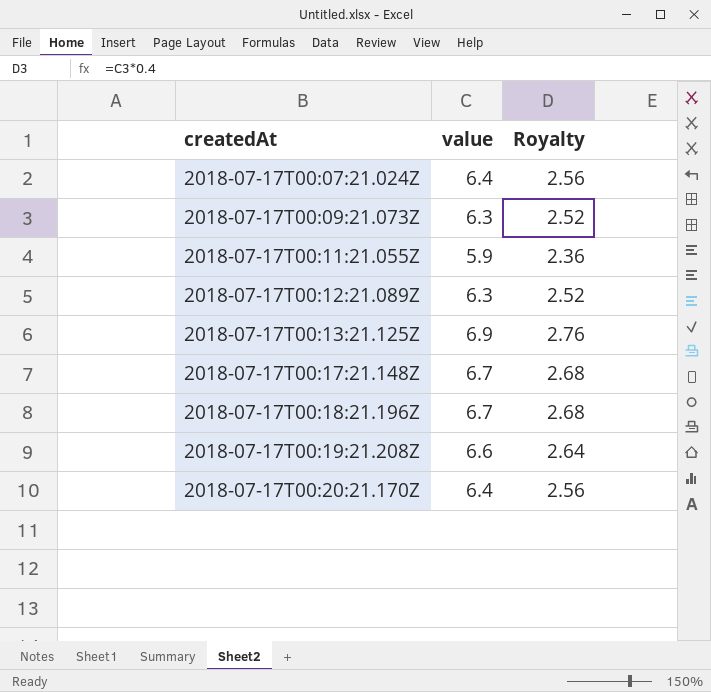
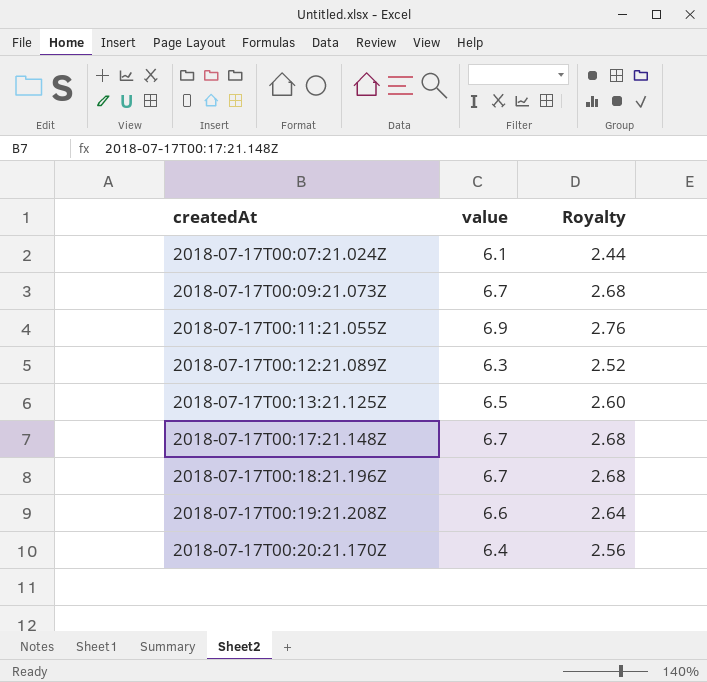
2018-07-17T00:07:21.024Z | value: 6.4 -> 6.1
2018-07-17T00:07:21.024Z | Royalty: 2.56 -> 2.44
2018-07-17T00:09:21.073Z | value: 6.3 -> 6.7
2018-07-17T00:09:21.073Z | Royalty: 2.52 -> 2.68
2018-07-17T00:11:21.055Z | value: 5.9 -> 6.9
2018-07-17T00:11:21.055Z | Royalty: 2.36 -> 2.76
2018-07-17T00:13:21.125Z | value: 6.9 -> 6.5
2018-07-17T00:13:21.125Z | Royalty: 2.76 -> 2.60

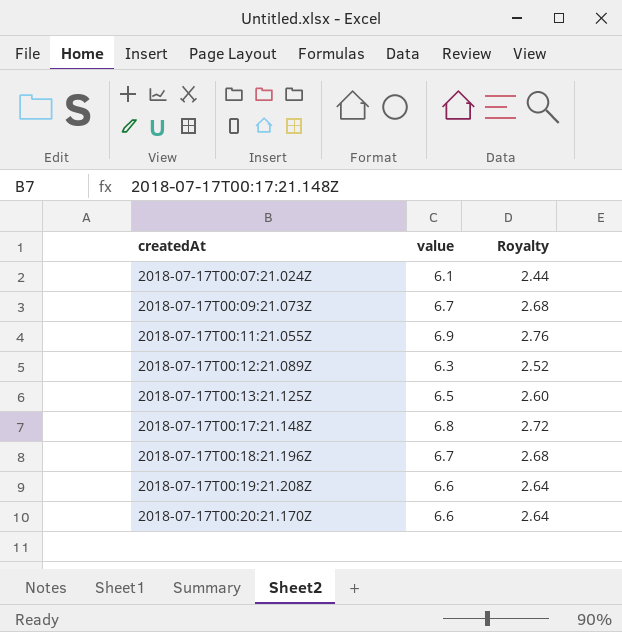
2018-07-17T00:17:21.148Z | value: 6.7 -> 6.8
2018-07-17T00:17:21.148Z | Royalty: 2.68 -> 2.72
2018-07-17T00:20:21.170Z | value: 6.4 -> 6.6
2018-07-17T00:20:21.170Z | Royalty: 2.56 -> 2.64

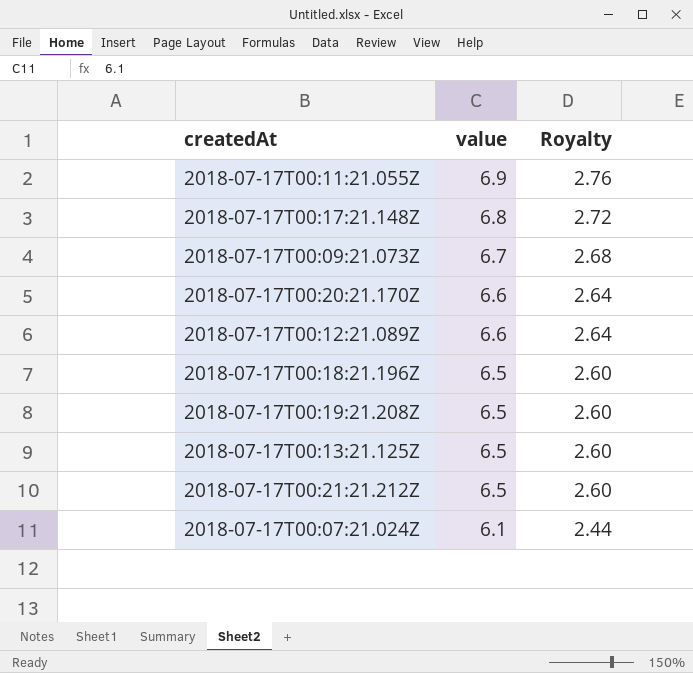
row order: createdAt ascending -> value descending
2018-07-17T00:12:21.089Z | value: 6.3 -> 6.6
2018-07-17T00:12:21.089Z | Royalty: 2.52 -> 2.64
2018-07-17T00:18:21.196Z | value: 6.7 -> 6.5
2018-07-17T00:18:21.196Z | Royalty: 2.68 -> 2.60
2018-07-17T00:19:21.208Z | value: 6.6 -> 6.5
2018-07-17T00:19:21.208Z | Royalty: 2.64 -> 2.60
row 2018-07-17T00:21:21.212Z: none -> 6.5 | 2.60

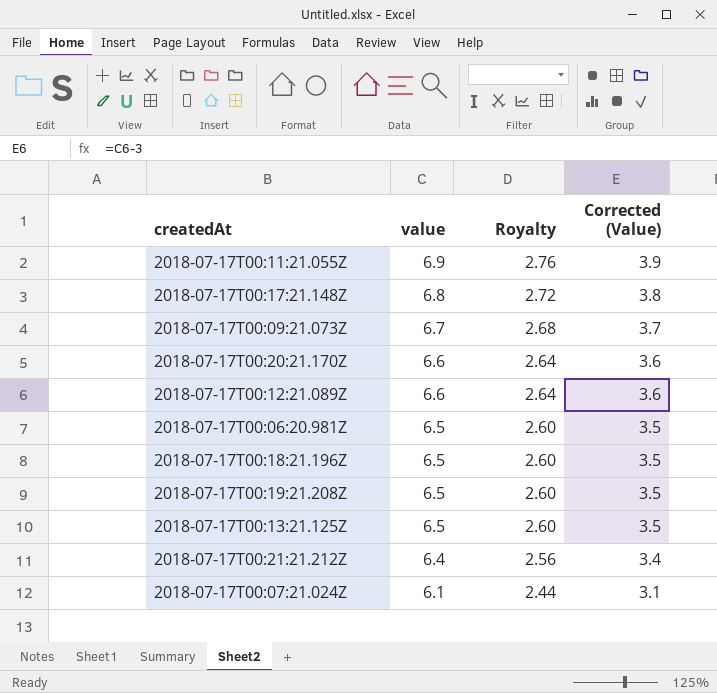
column Corrected (Value) | formula: none -> [value] - 3
row 2018-07-17T00:06:20.981Z: none -> 6.5 | 2.60 | 3.5
2018-07-17T00:21:21.212Z | value: 6.5 -> 6.4
2018-07-17T00:21:21.212Z | Royalty: 2.60 -> 2.56

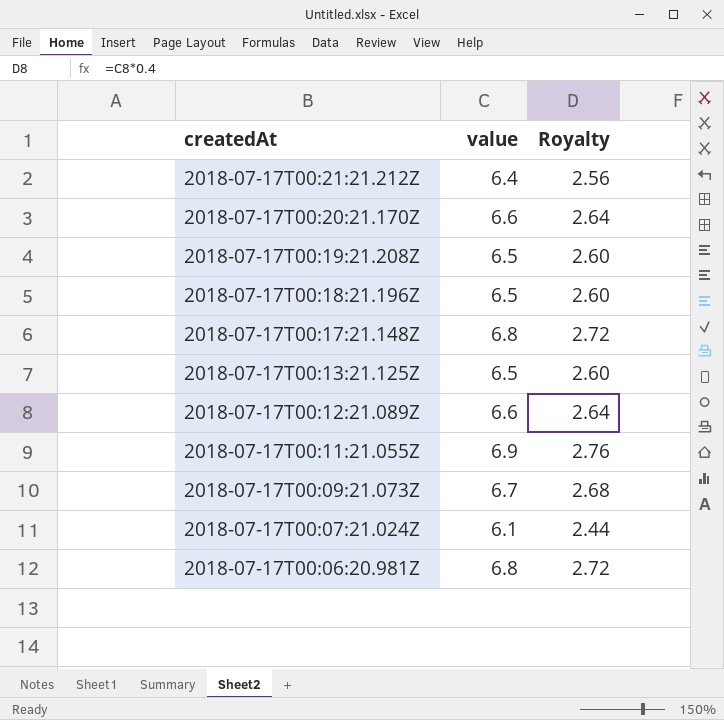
row order: value descending -> createdAt descending
column Corrected (Value) | formula: [value] - 3 -> none
2018-07-17T00:06:20.981Z | value: 6.5 -> 6.8
2018-07-17T00:06:20.981Z | Royalty: 2.60 -> 2.72

